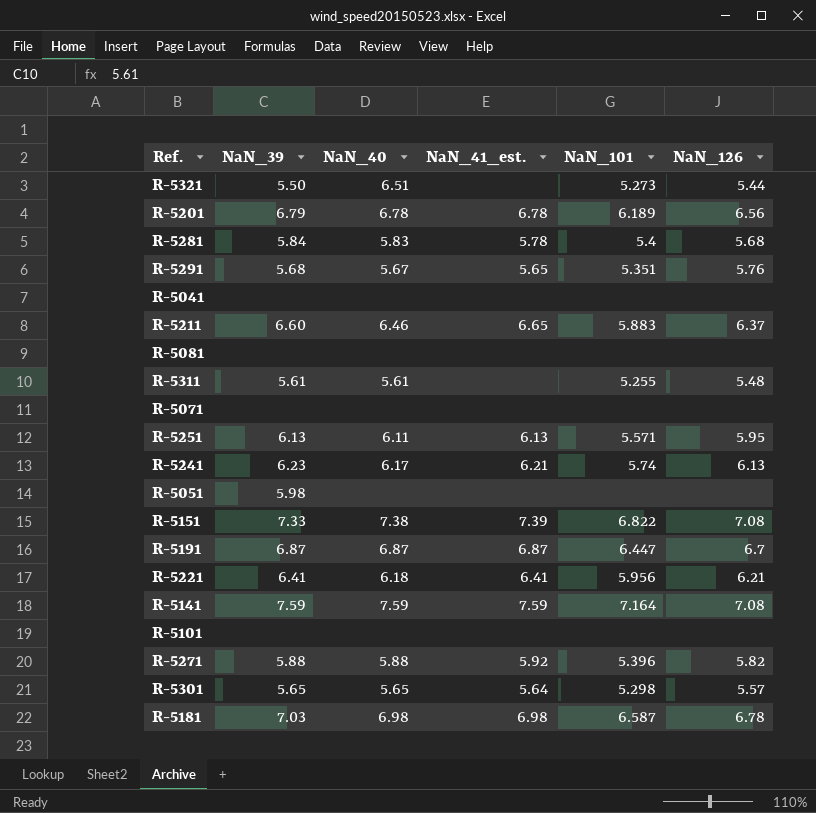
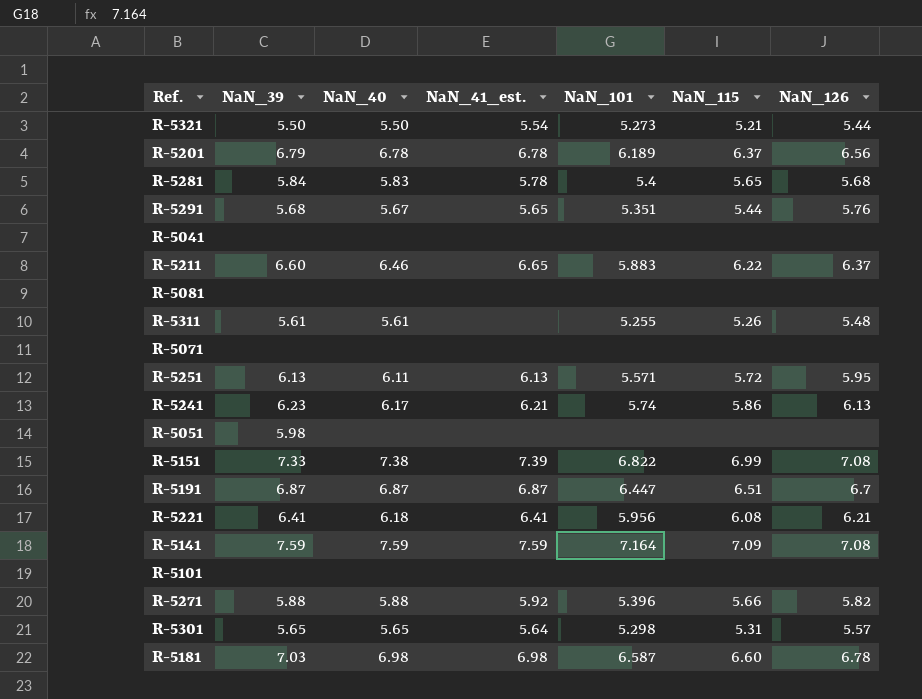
column NaN_115 | position: none -> 6
R-5321 | NaN_40: 6.51 -> 5.50
R-5321 | NaN_41_est.: none -> 5.54

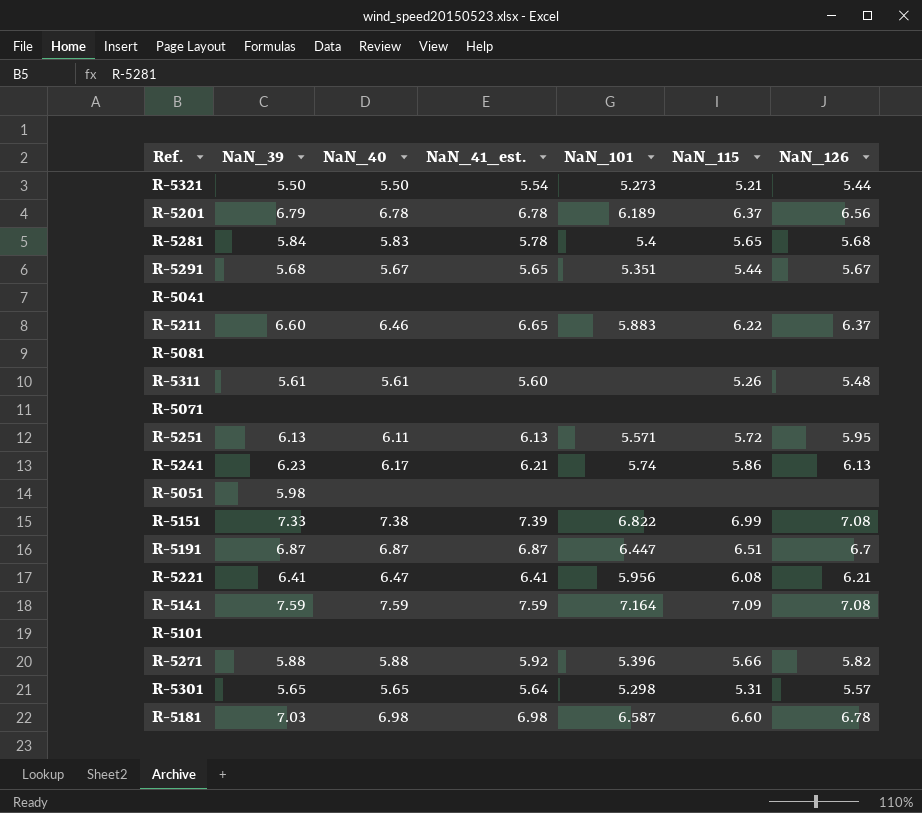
R-5291 | NaN_126: 5.76 -> 5.67
R-5311 | NaN_41_est.: none -> 5.60
R-5311 | NaN_101: 5.255 -> none
R-5221 | NaN_40: 6.18 -> 6.47

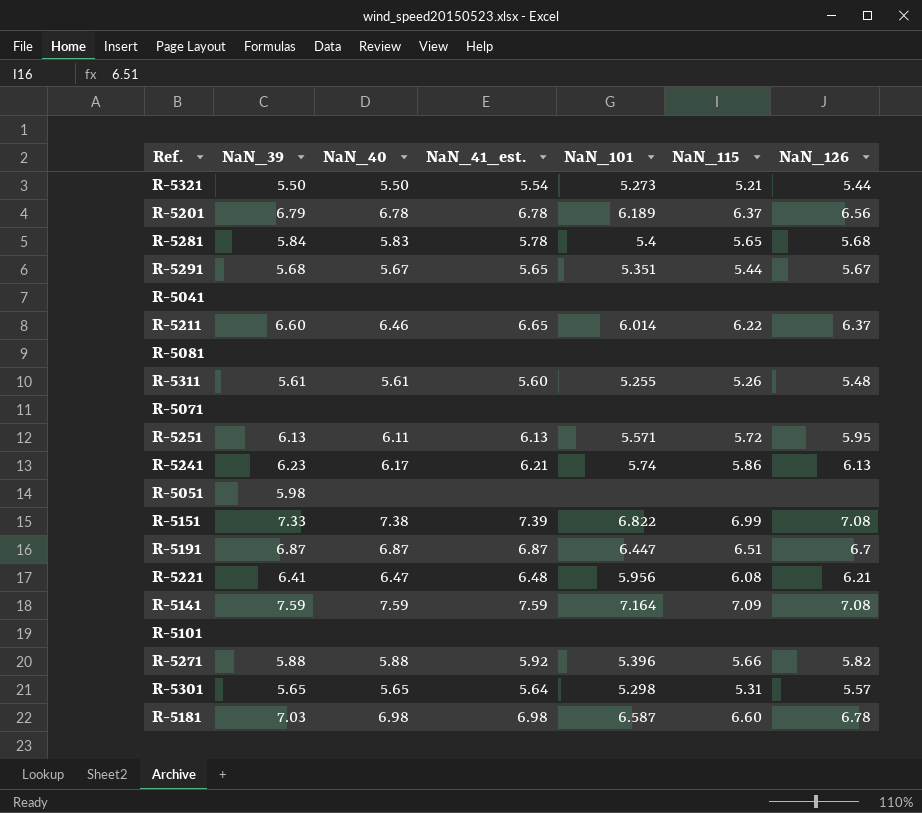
R-5211 | NaN_101: 5.883 -> 6.014
R-5311 | NaN_101: none -> 5.255
R-5221 | NaN_41_est.: 6.41 -> 6.48

